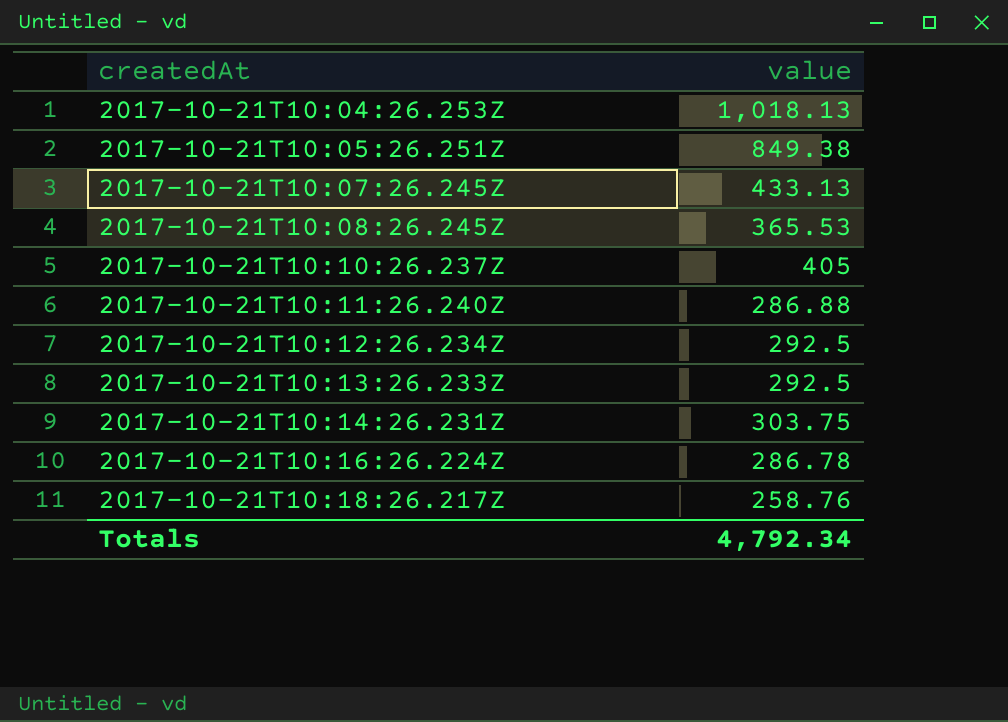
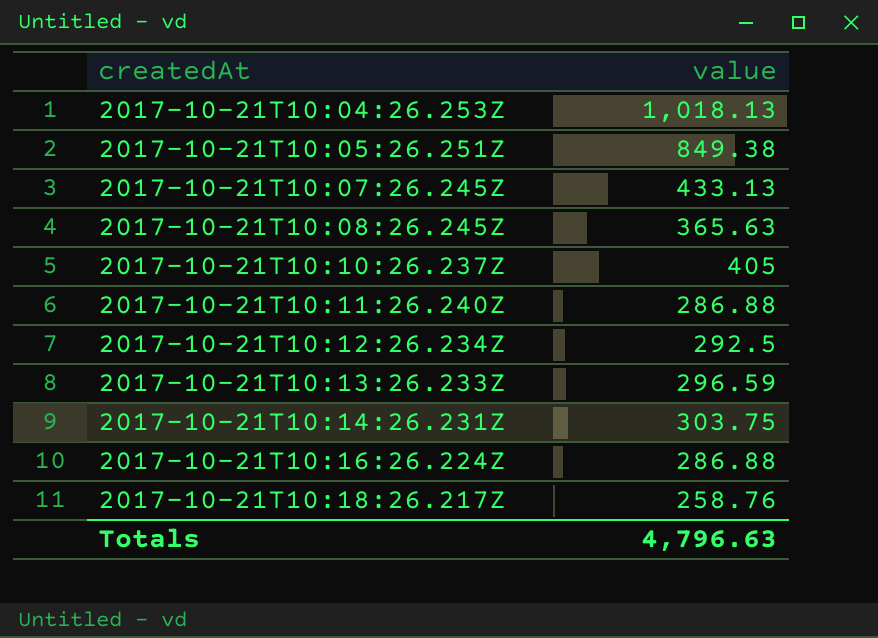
2017-10-21T10:08:26.245Z | value: 365.53 -> 365.63
2017-10-21T10:13:26.233Z | value: 292.5 -> 296.59
2017-10-21T10:16:26.224Z | value: 286.78 -> 286.88
Totals | value: 4,792.34 -> 4,796.63

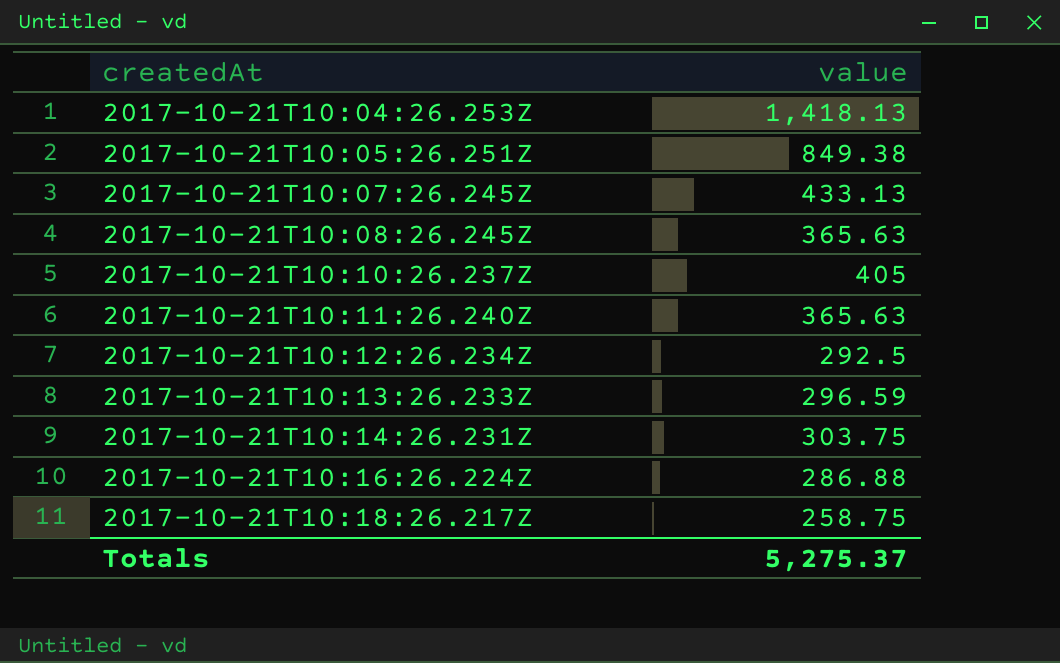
2017-10-21T10:04:26.253Z | value: 1,018.13 -> 1,418.13
2017-10-21T10:11:26.240Z | value: 286.88 -> 365.63
2017-10-21T10:18:26.217Z | value: 258.76 -> 258.75
Totals | value: 4,796.63 -> 5,275.37

